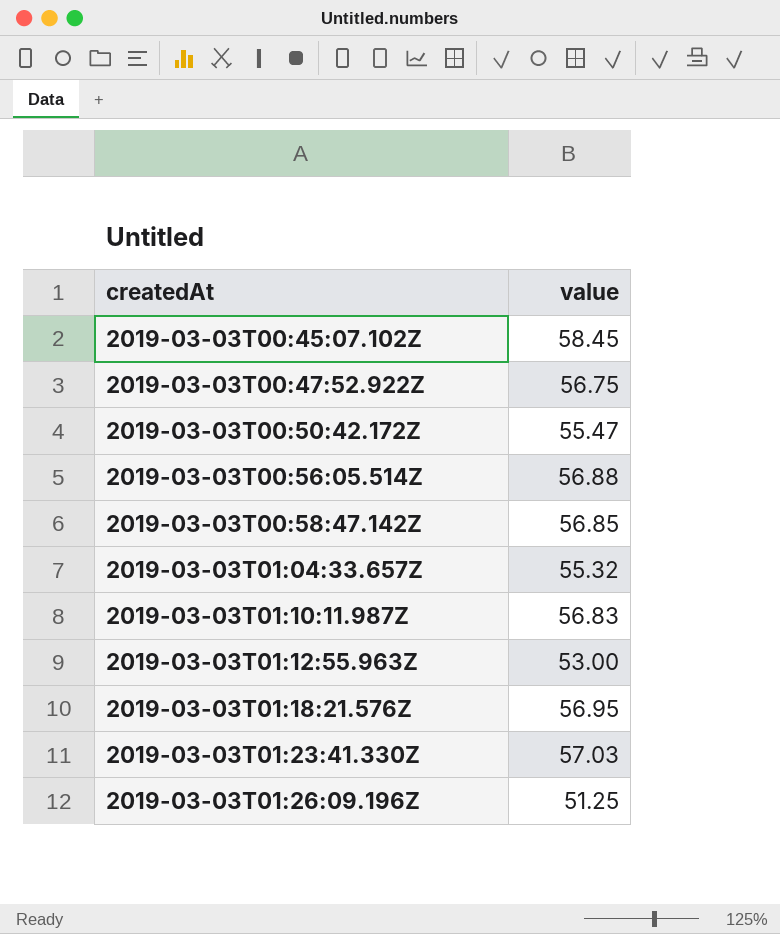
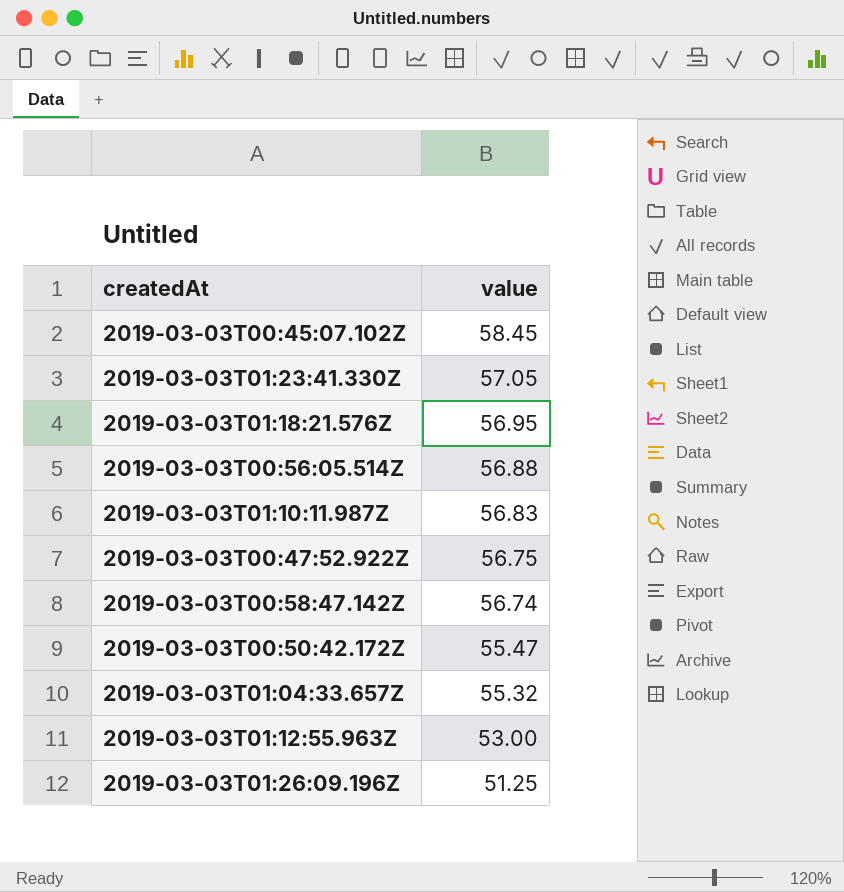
row order: createdAt ascending -> value descending
2019-03-03T01:23:41.330Z | value: 57.03 -> 57.05
2019-03-03T00:58:47.142Z | value: 56.85 -> 56.74

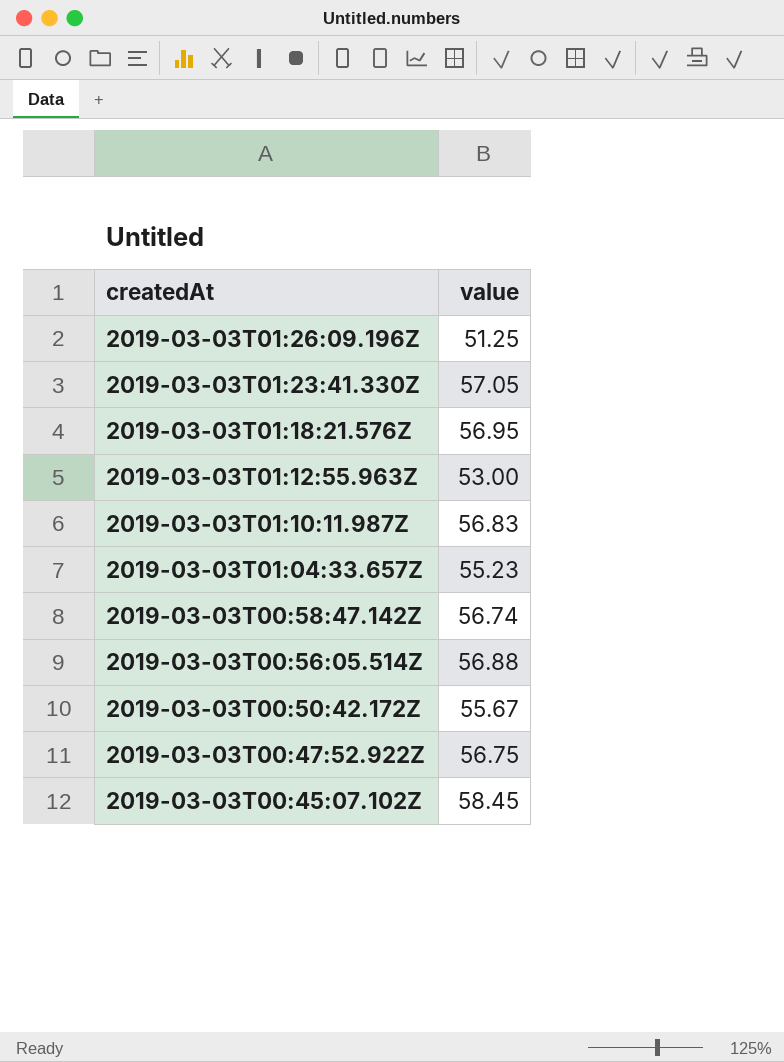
row order: value descending -> createdAt descending
2019-03-03T01:04:33.657Z | value: 55.32 -> 55.23
2019-03-03T00:50:42.172Z | value: 55.47 -> 55.67

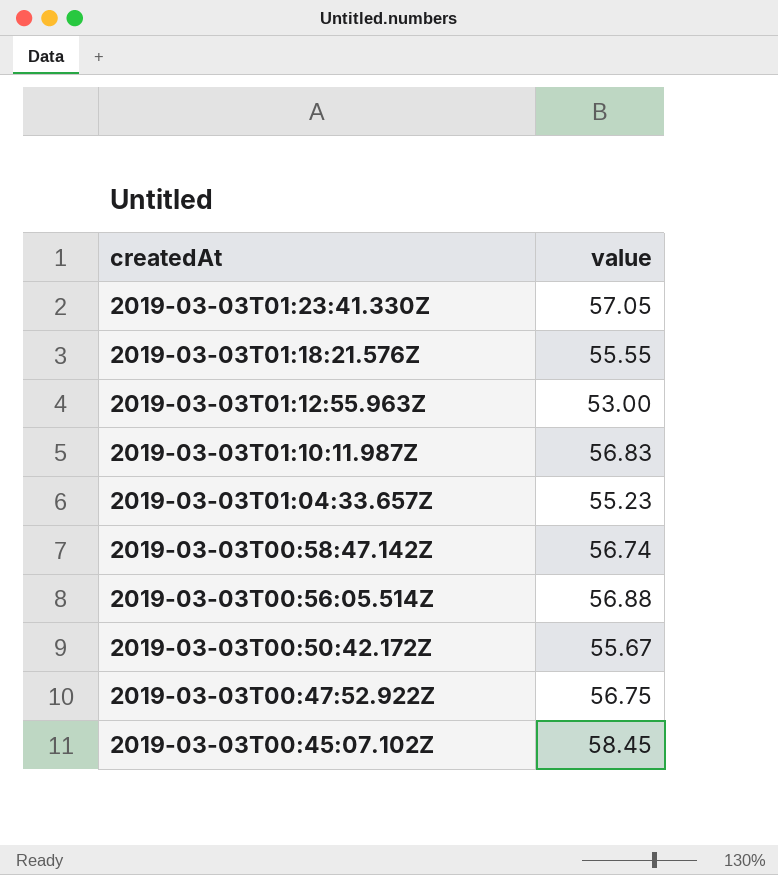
row 2019-03-03T01:26:09.196Z: 51.25 -> none
2019-03-03T01:18:21.576Z | value: 56.95 -> 55.55

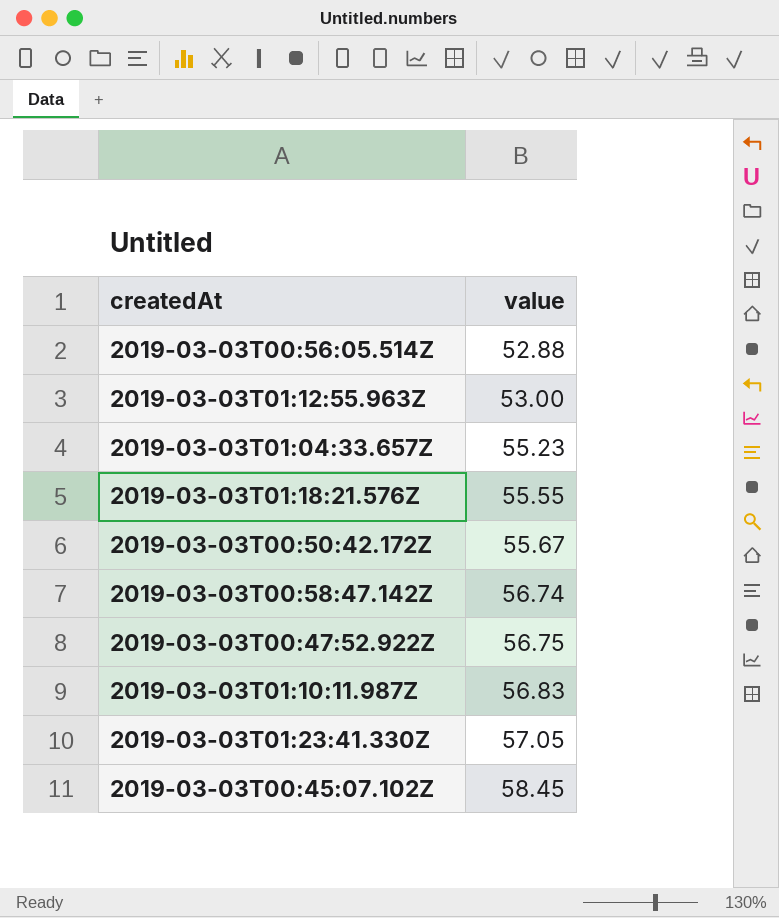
row order: createdAt descending -> value ascending
2019-03-03T00:56:05.514Z | value: 56.88 -> 52.88

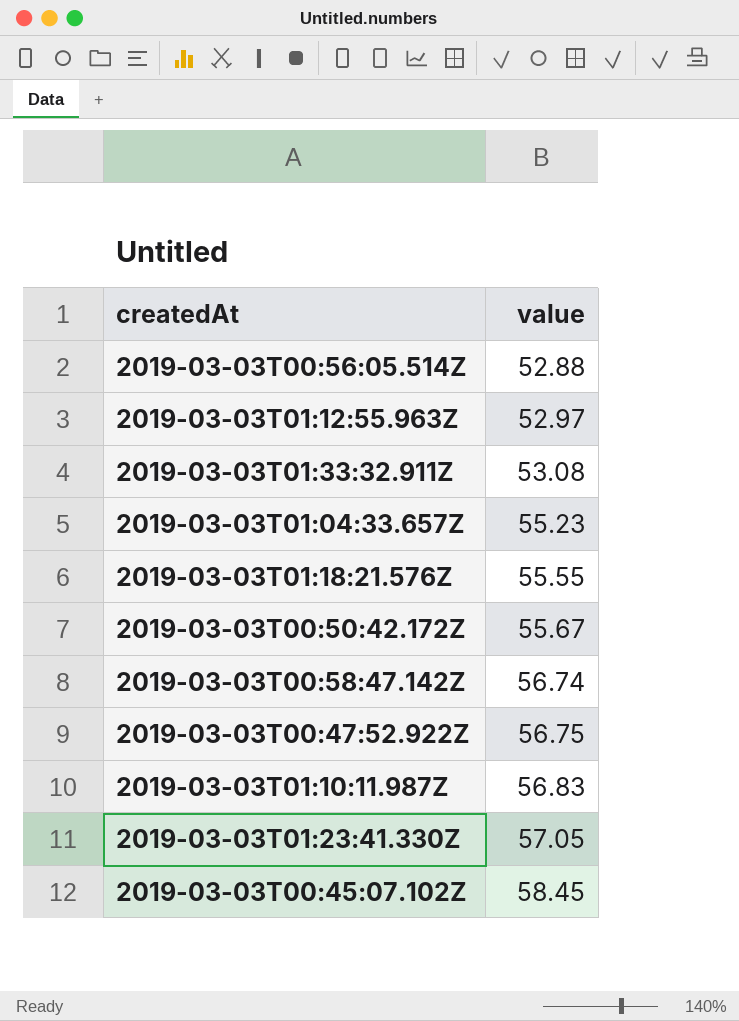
2019-03-03T01:12:55.963Z | value: 53.00 -> 52.97
row 2019-03-03T01:33:32.911Z: none -> 53.08

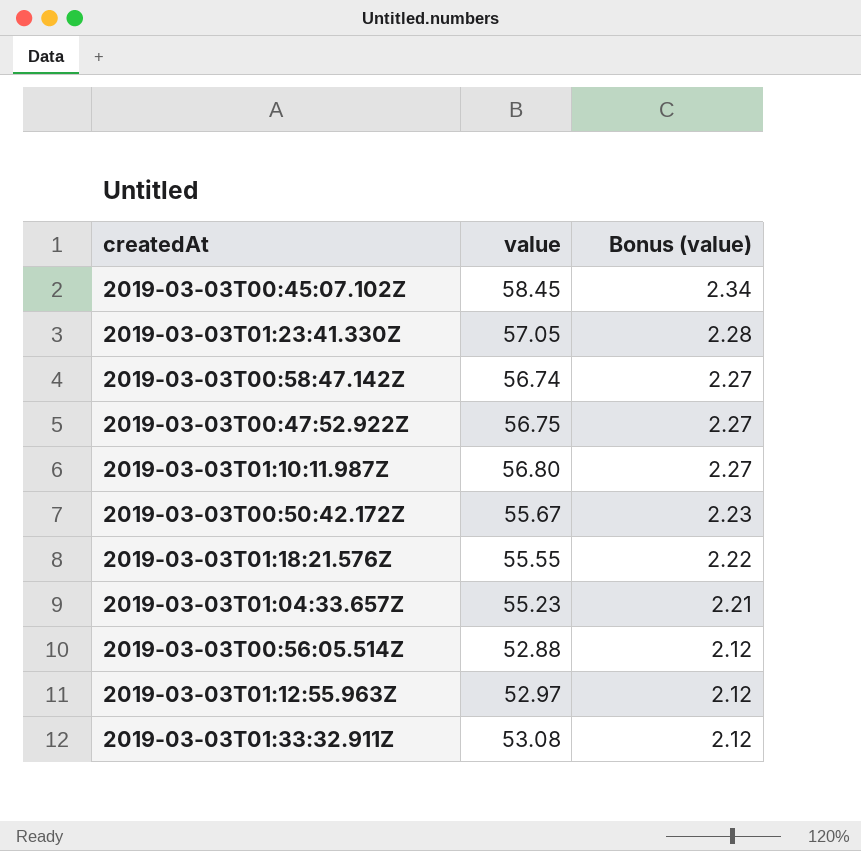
row order: value ascending -> Bonus (value) descending
column Bonus (value) | formula: none -> [value] * 0.04
2019-03-03T01:10:11.987Z | value: 56.83 -> 56.80

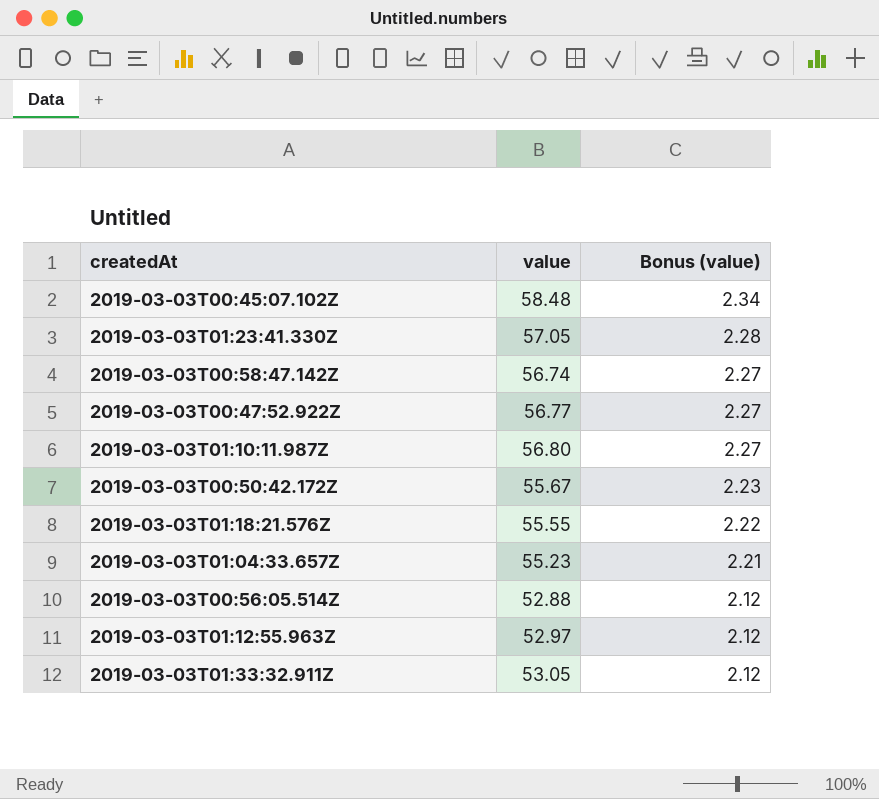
2019-03-03T00:45:07.102Z | value: 58.45 -> 58.48
2019-03-03T00:47:52.922Z | value: 56.75 -> 56.77
2019-03-03T01:33:32.911Z | value: 53.08 -> 53.05

